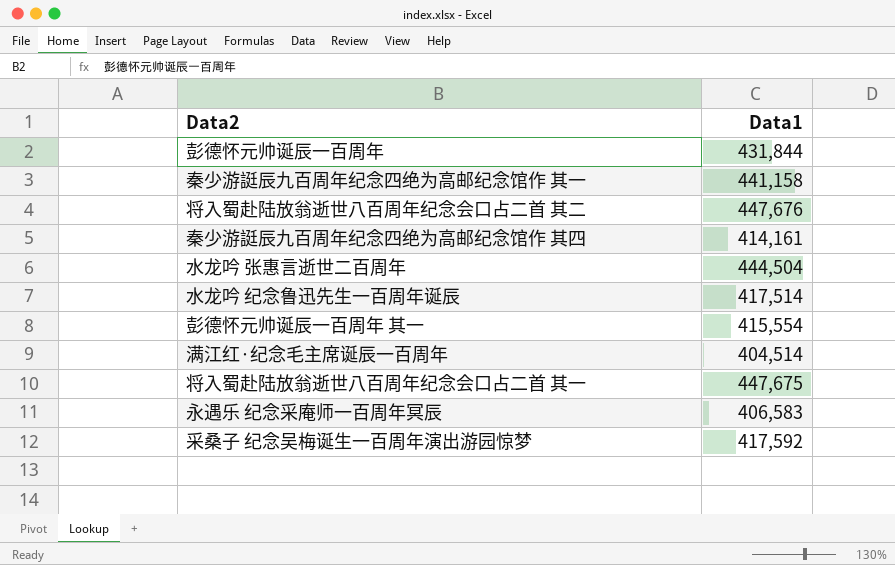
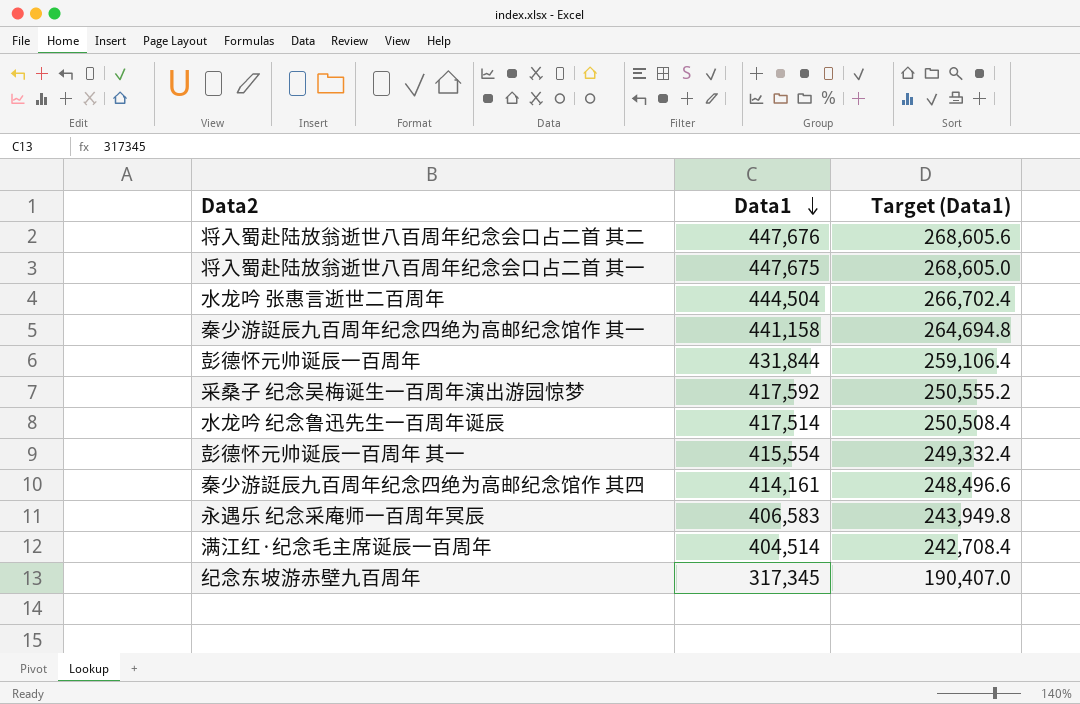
row order: none -> Data1 descending
column Target (Data1) | formula: none -> [Data1] * 0.6
row 纪念东坡游赤壁九百周年: none -> 317,345 | 190,407.0

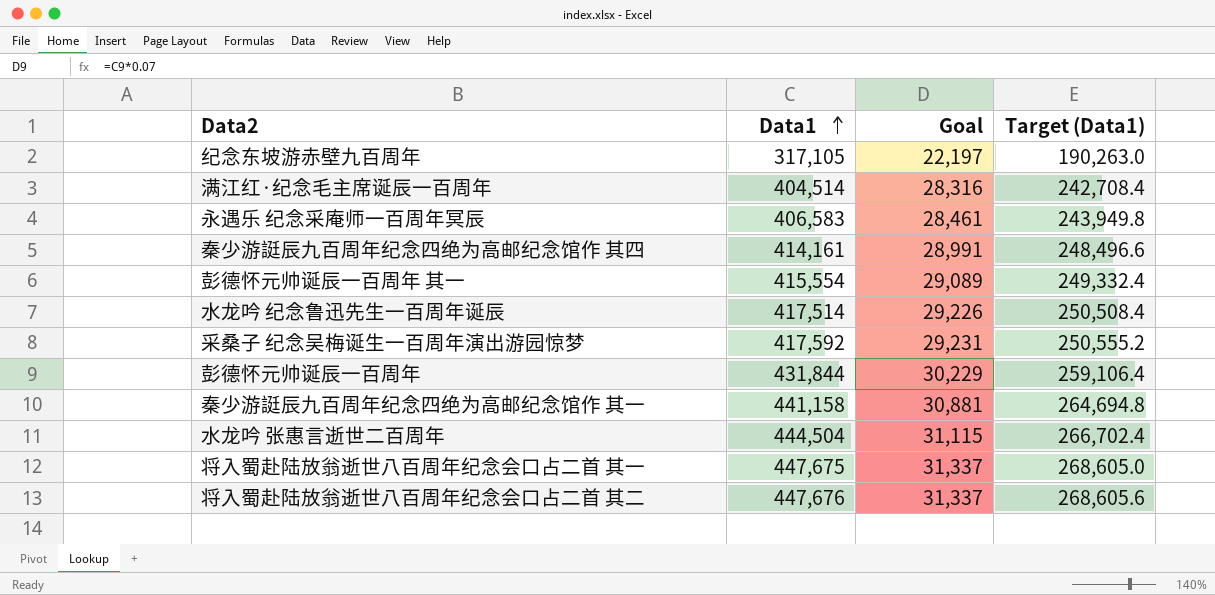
row order: Data1 descending -> Data1 ascending
column Goal | formula: none -> [Data1] * 0.07
纪念东坡游赤壁九百周年 | Data1: 317,345 -> 317,105
纪念东坡游赤壁九百周年 | Target (Data1): 190,407.0 -> 190,263.0

